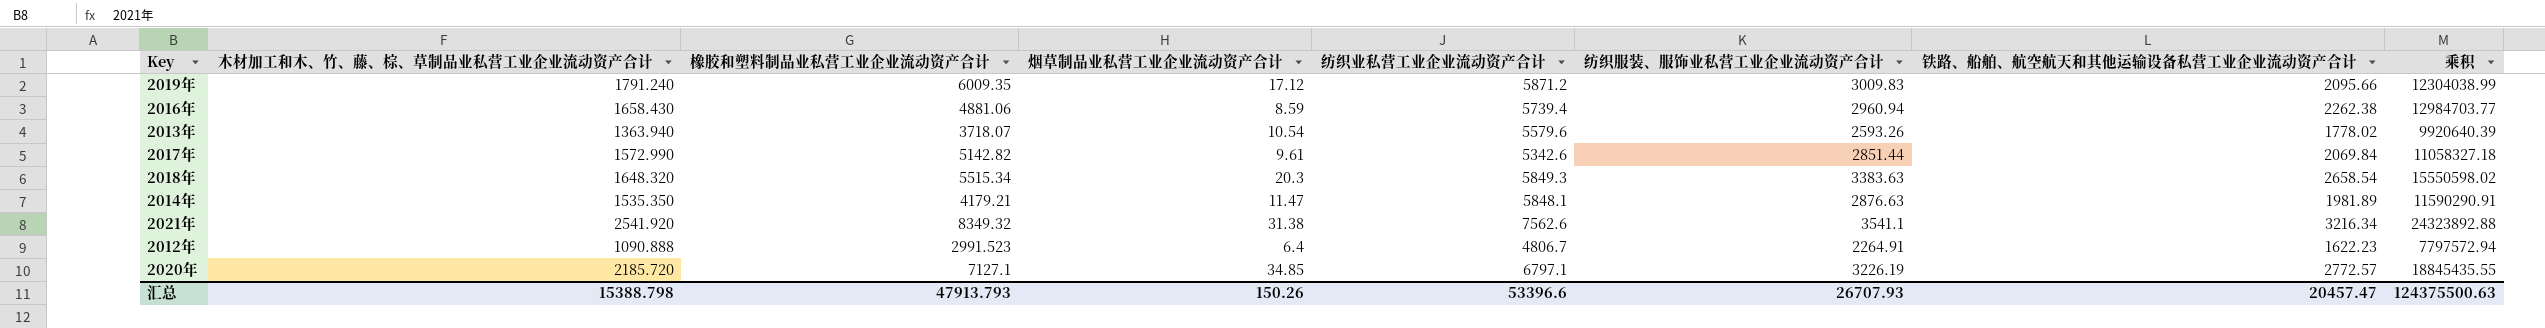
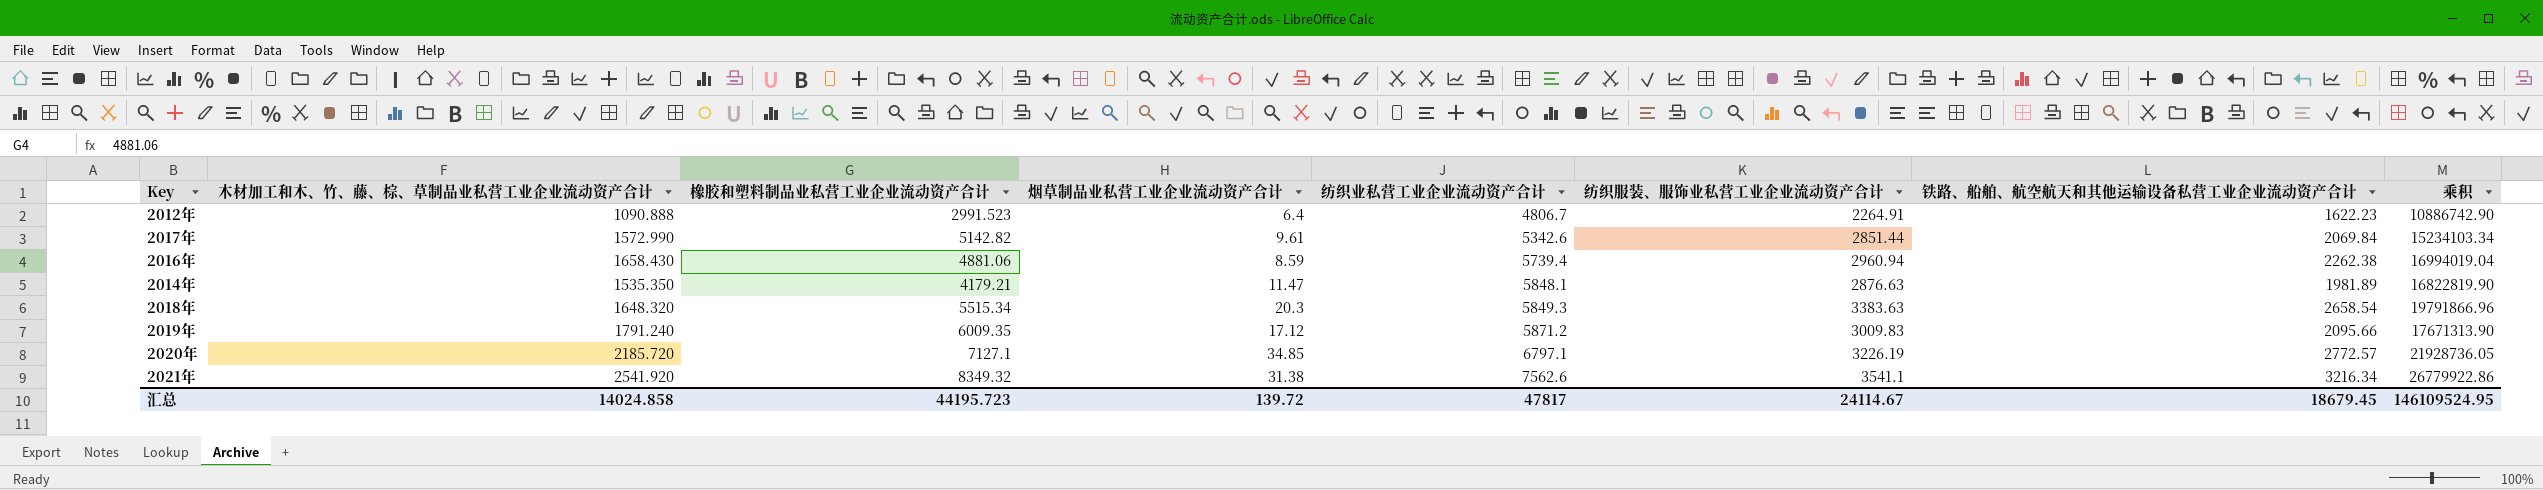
row order: none -> 纺织业私营工业企业流动资产合计 ascending
column 乘积 | formula: [纺织业私营工业企业流动资产合计] * [铁路、船舶、航空航天和其他运输设备私营工业企业流动资产合计] -> [纺织业私营工业企业流动资产合计] * [纺织服装、服饰业私营工业企业流动资产合计]
row 2013年: 1363.940 | 3718.07 | 10.54 | 5579.6 | 2593.26 | 1778.02 | 9920640.39 -> none
汇总 | 木材加工和木、竹、藤、棕、草制品业私营工业企业流动资产合计: 15388.798 -> 14024.858
汇总 | 橡胶和塑料制品业私营工业企业流动资产合计: 47913.793 -> 44195.723
汇总 | 烟草制品业私营工业企业流动资产合计: 150.26 -> 139.72
汇总 | 纺织业私营工业企业流动资产合计: 53396.6 -> 47817
汇总 | 纺织服装、服饰业私营工业企业流动资产合计: 26707.93 -> 24114.67
汇总 | 铁路、船舶、航空航天和其他运输设备私营工业企业流动资产合计: 20457.47 -> 18679.45
汇总 | 乘积: 124375500.63 -> 146109524.95

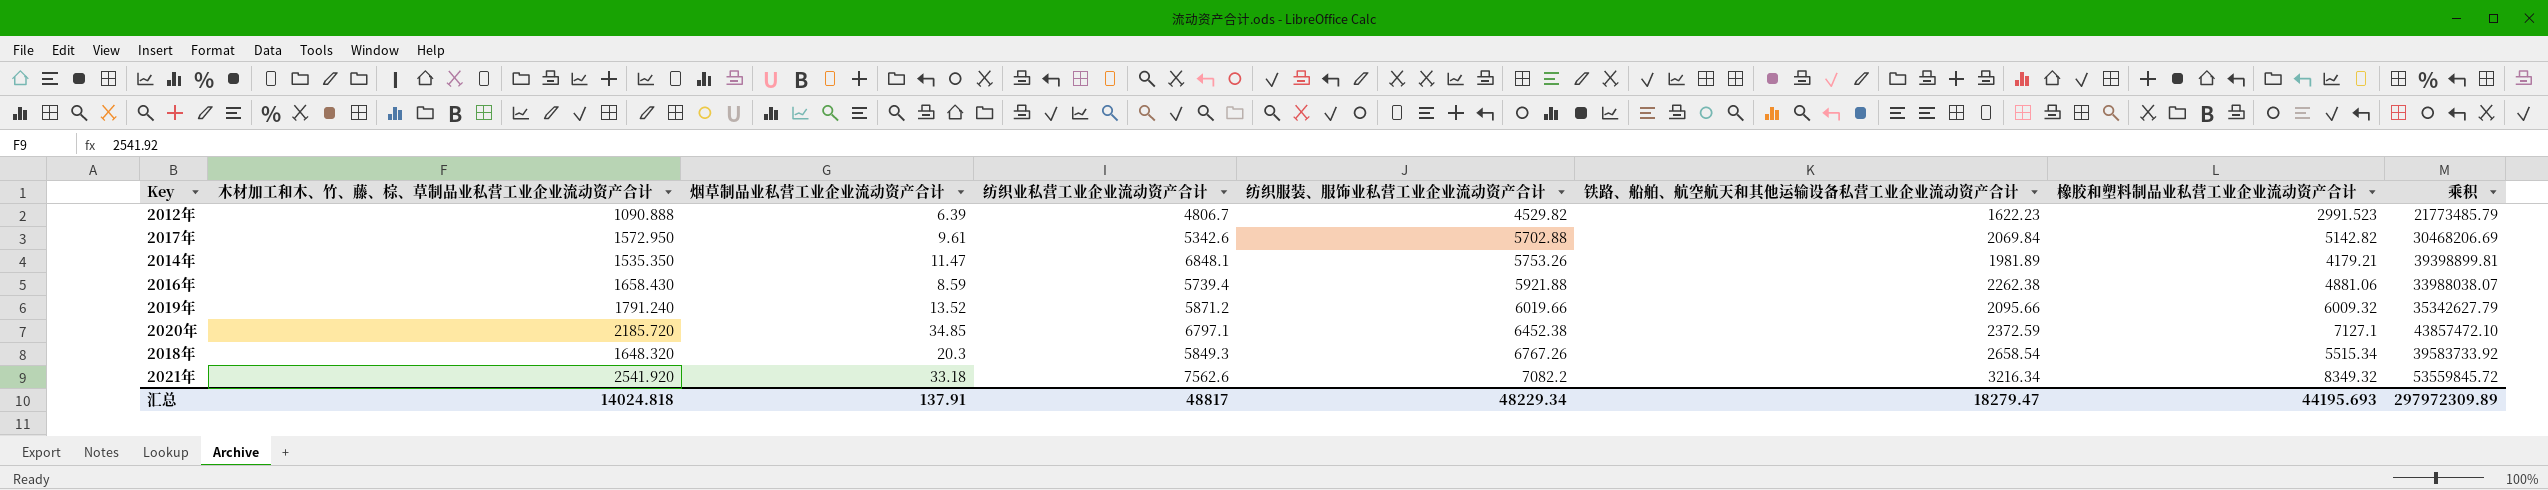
row order: 纺织业私营工业企业流动资产合计 ascending -> 纺织服装、服饰业私营工业企业流动资产合计 ascending
column 橡胶和塑料制品业私营工业企业流动资产合计 | position: 3 -> 7
2012年 | 烟草制品业私营工业企业流动资产合计: 6.4 -> 6.39
2012年 | 纺织服装、服饰业私营工业企业流动资产合计: 2264.91 -> 4529.82
2012年 | 乘积: 10886742.90 -> 21773485.79
2017年 | 木材加工和木、竹、藤、棕、草制品业私营工业企业流动资产合计: 1572.990 -> 1572.950
2017年 | 纺织服装、服饰业私营工业企业流动资产合计: 2851.44 -> 5702.88
2017年 | 乘积: 15234103.34 -> 30468206.69
2014年 | 纺织业私营工业企业流动资产合计: 5848.1 -> 6848.1
2014年 | 纺织服装、服饰业私营工业企业流动资产合计: 2876.63 -> 5753.26
2014年 | 乘积: 16822819.90 -> 39398899.81
2016年 | 纺织服装、服饰业私营工业企业流动资产合计: 2960.94 -> 5921.88
2016年 | 乘积: 16994019.04 -> 33988038.07
2019年 | 烟草制品业私营工业企业流动资产合计: 17.12 -> 13.52
2019年 | 纺织服装、服饰业私营工业企业流动资产合计: 3009.83 -> 6019.66
2019年 | 橡胶和塑料制品业私营工业企业流动资产合计: 6009.35 -> 6009.32
2019年 | 乘积: 17671313.90 -> 35342627.79
2020年 | 纺织服装、服饰业私营工业企业流动资产合计: 3226.19 -> 6452.38
2020年 | 铁路、船舶、航空航天和其他运输设备私营工业企业流动资产合计: 2772.57 -> 2372.59
2020年 | 乘积: 21928736.05 -> 43857472.10
2018年 | 纺织服装、服饰业私营工业企业流动资产合计: 3383.63 -> 6767.26
2018年 | 乘积: 19791866.96 -> 39583733.92
2021年 | 烟草制品业私营工业企业流动资产合计: 31.38 -> 33.18
2021年 | 纺织服装、服饰业私营工业企业流动资产合计: 3541.1 -> 7082.2
2021年 | 乘积: 26779922.86 -> 53559845.72
汇总 | 木材加工和木、竹、藤、棕、草制品业私营工业企业流动资产合计: 14024.858 -> 14024.818
汇总 | 烟草制品业私营工业企业流动资产合计: 139.72 -> 137.91
汇总 | 纺织业私营工业企业流动资产合计: 47817 -> 48817
汇总 | 纺织服装、服饰业私营工业企业流动资产合计: 24114.67 -> 48229.34
汇总 | 铁路、船舶、航空航天和其他运输设备私营工业企业流动资产合计: 18679.45 -> 18279.47
汇总 | 橡胶和塑料制品业私营工业企业流动资产合计: 44195.723 -> 44195.693
汇总 | 乘积: 146109524.95 -> 297972309.89

